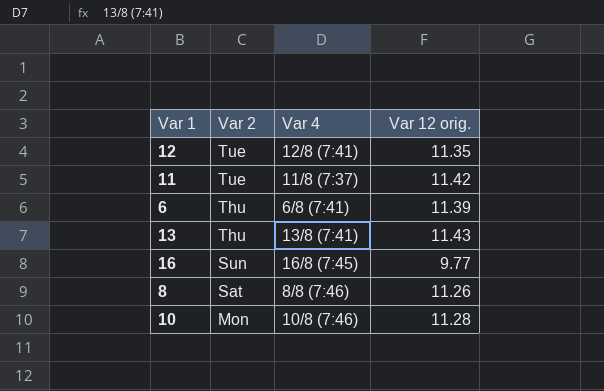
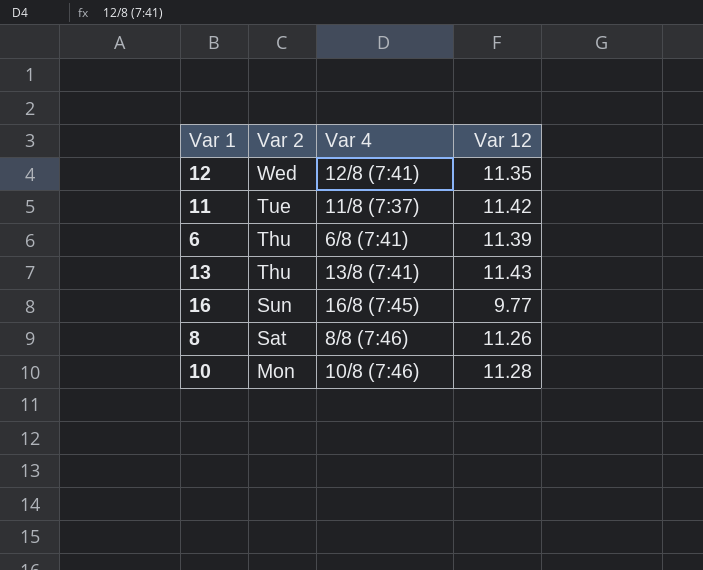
column name: Var 12 orig. -> Var 12
12 | Var 2: Tue -> Wed

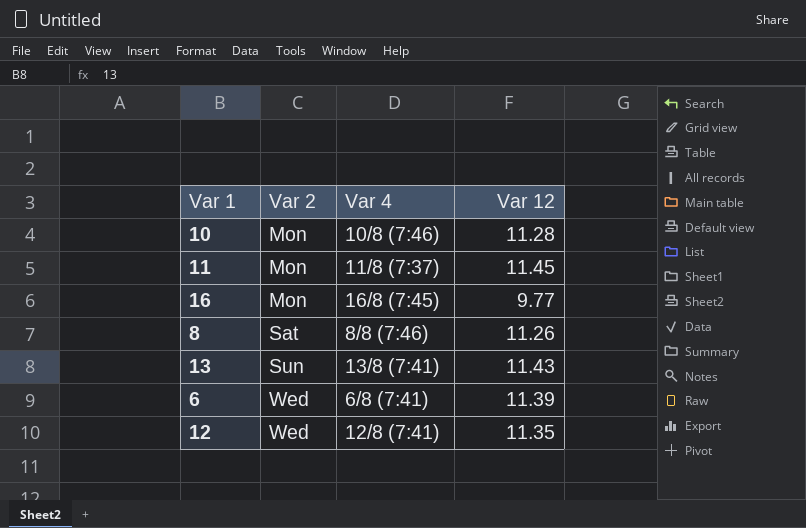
row order: Var 2 descending -> Var 2 ascending
11 | Var 2: Tue -> Mon
11 | Var 12: 11.42 -> 11.45
16 | Var 2: Sun -> Mon
13 | Var 2: Thu -> Sun
6 | Var 2: Thu -> Wed

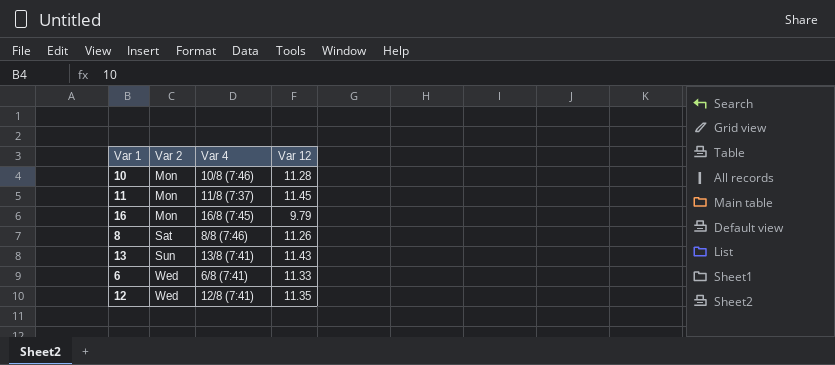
16 | Var 12: 9.77 -> 9.79
6 | Var 12: 11.39 -> 11.33

